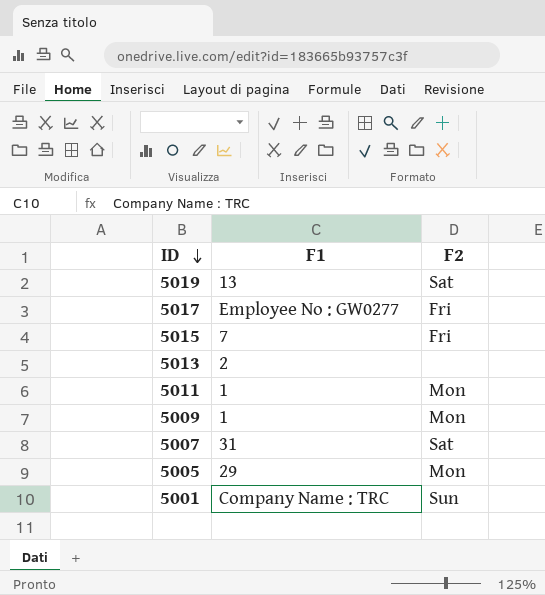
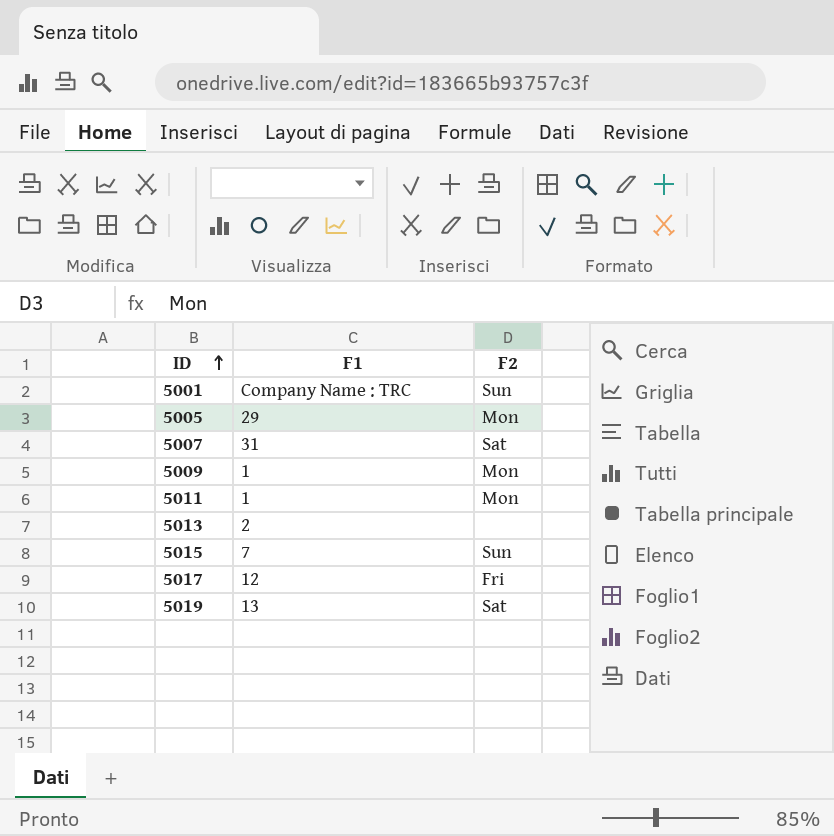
row order: ID descending -> ID ascending
5015 | F2: Fri -> Sun
5017 | F1: Employee No : GW0277 -> 12

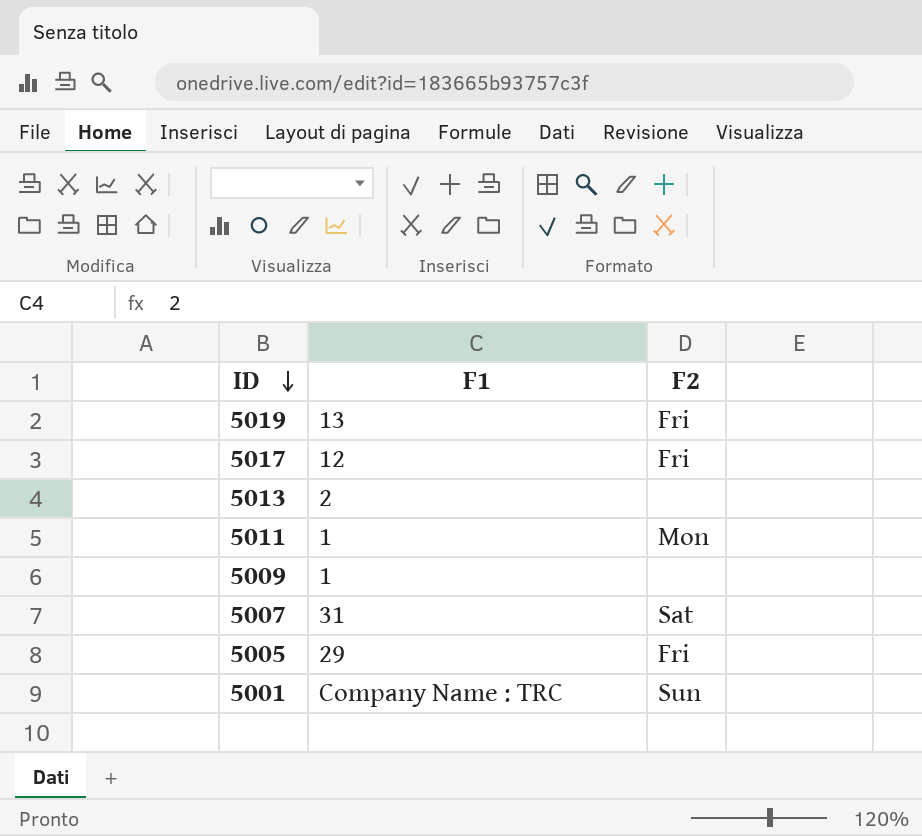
row order: ID ascending -> ID descending
row 5015: 7 | Sun -> none
5019 | F2: Sat -> Fri
5009 | F2: Mon -> none
5005 | F2: Mon -> Fri

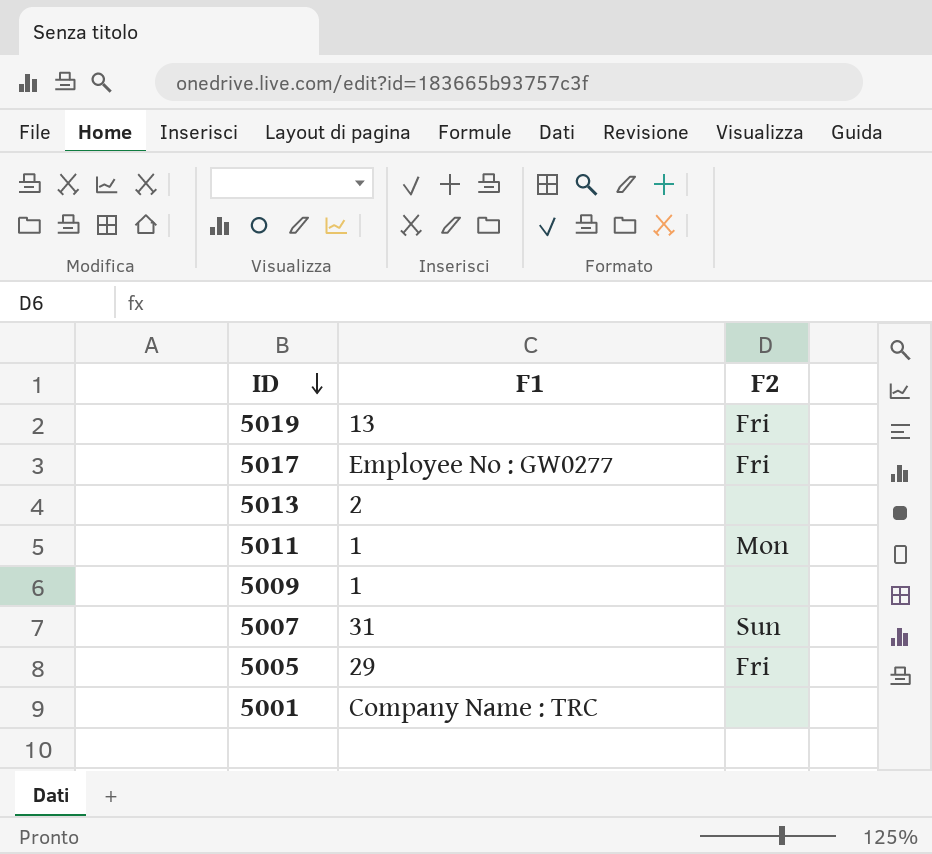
5017 | F1: 12 -> Employee No : GW0277
5007 | F2: Sat -> Sun
5001 | F2: Sun -> none

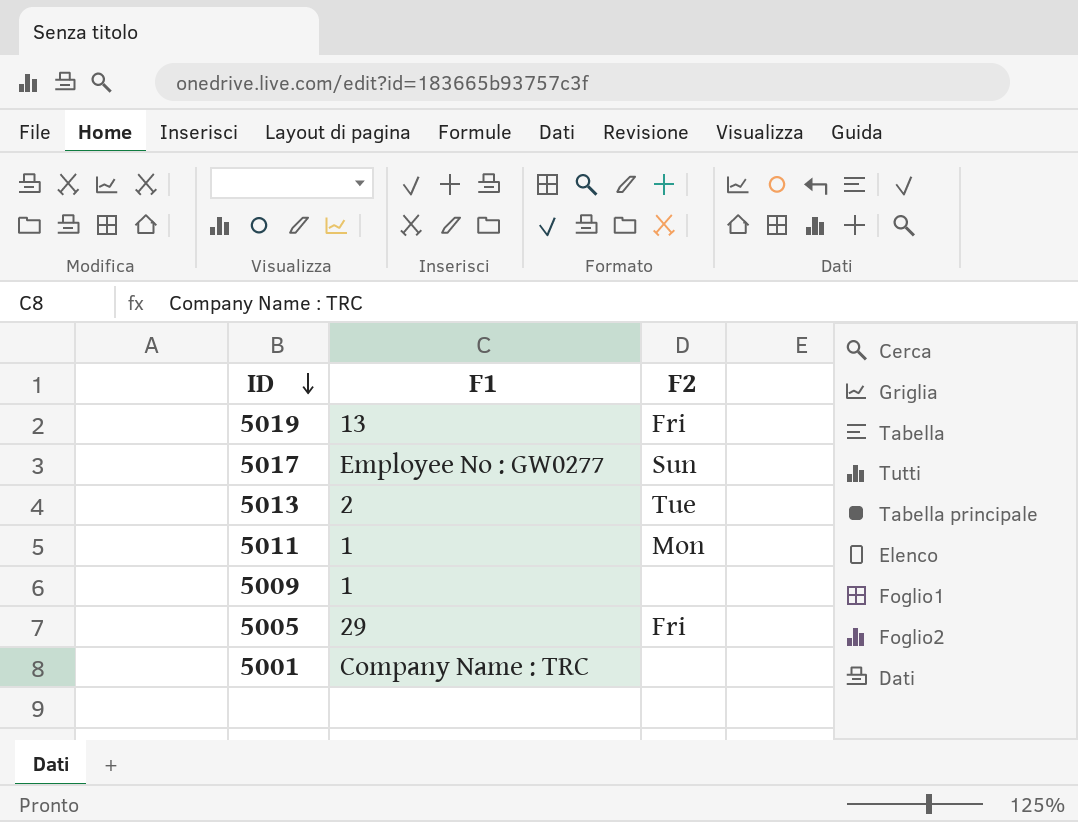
row 5007: 31 | Sun -> none
5017 | F2: Fri -> Sun
5013 | F2: none -> Tue

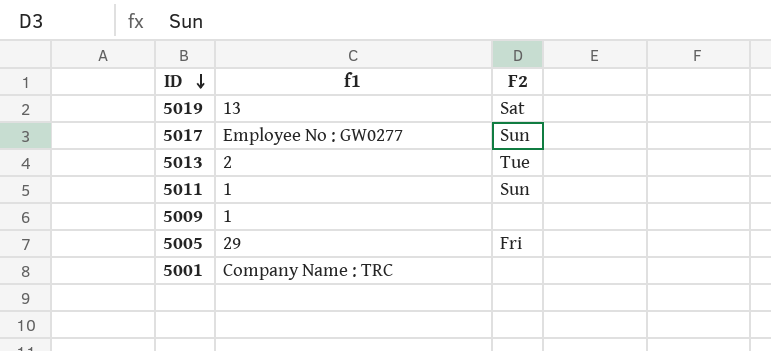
column name: F1 -> f1
5019 | F2: Fri -> Sat
5011 | F2: Mon -> Sun

